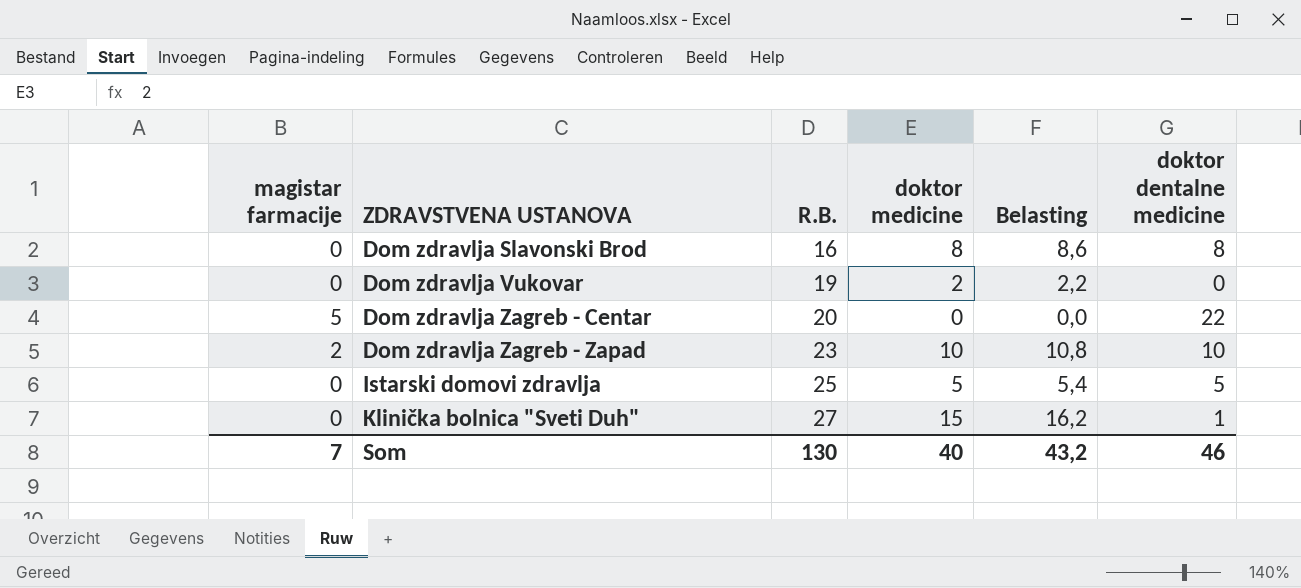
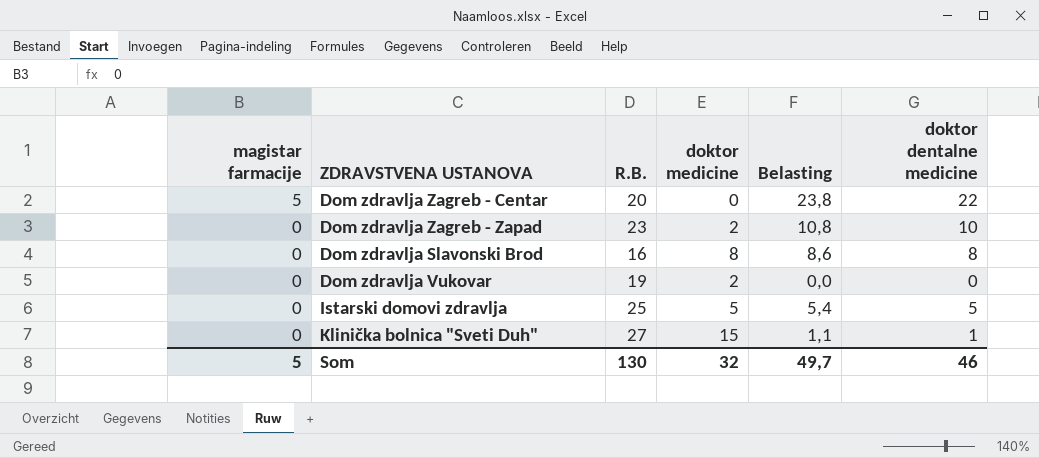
row order: ZDRAVSTVENA USTANOVA ascending -> magistar farmacije descending
column Belasting | formula: [doktor medicine] * 1,08 -> [doktor dentalne medicine] * 1,08
Dom zdravlja Zagreb - Zapad | magistar farmacije: 2 -> 0
Dom zdravlja Zagreb - Zapad | doktor medicine: 10 -> 2
Som | magistar farmacije: 7 -> 5
Som | doktor medicine: 40 -> 32
Som | Belasting: 43,2 -> 49,7

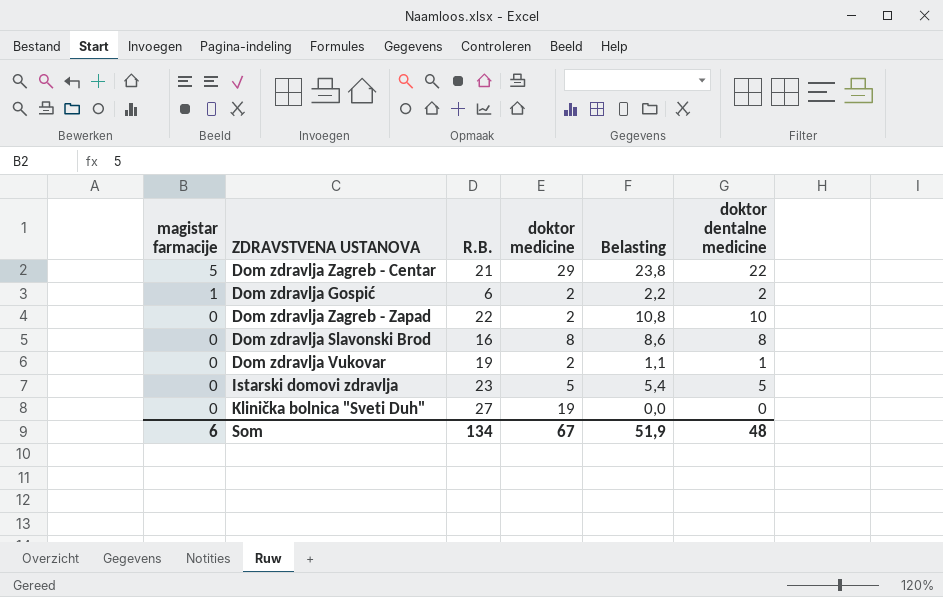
Dom zdravlja Zagreb - Centar | R.B.: 20 -> 21
Dom zdravlja Zagreb - Centar | doktor medicine: 0 -> 29
row Dom zdravlja Gospić: none -> 1 | 6 | 2 | 2,2 | 2
Dom zdravlja Zagreb - Zapad | R.B.: 23 -> 22
Dom zdravlja Vukovar | Belasting: 0,0 -> 1,1
Dom zdravlja Vukovar | doktor dentalne medicine: 0 -> 1
Istarski domovi zdravlja | R.B.: 25 -> 23
Klinička bolnica "Sveti Duh" | doktor medicine: 15 -> 19
Klinička bolnica "Sveti Duh" | Belasting: 1,1 -> 0,0
Klinička bolnica "Sveti Duh" | doktor dentalne medicine: 1 -> 0
Som | magistar farmacije: 5 -> 6
Som | R.B.: 130 -> 134
Som | doktor medicine: 32 -> 67
Som | Belasting: 49,7 -> 51,9
Som | doktor dentalne medicine: 46 -> 48

